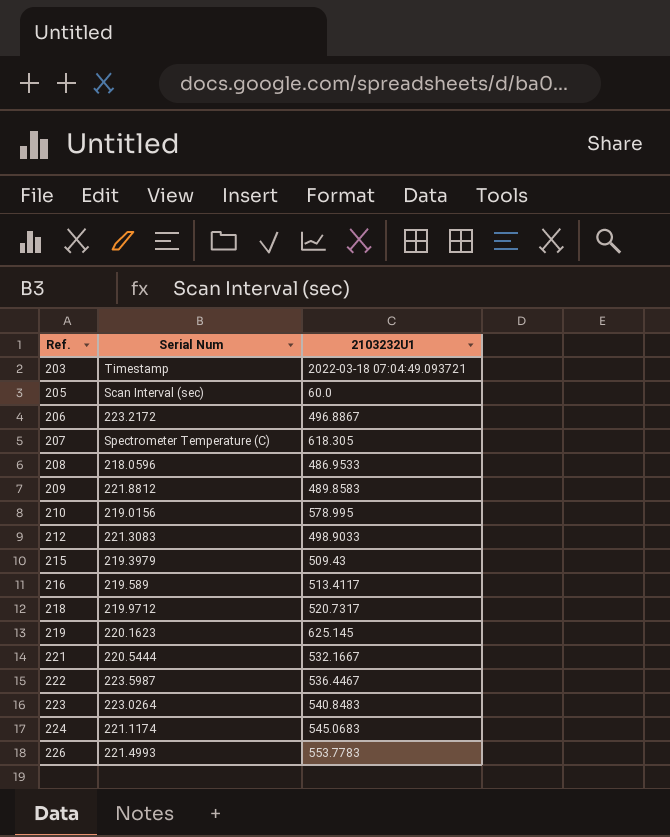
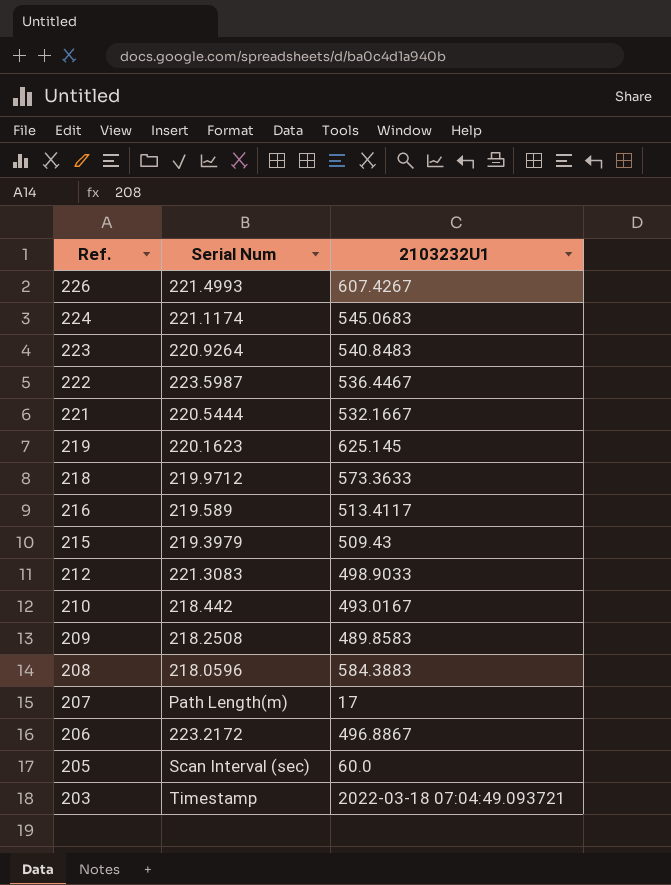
row order: Ref. ascending -> Ref. descending
226 | 2103232U1: 553.7783 -> 607.4267
223 | Serial Num: 223.0264 -> 220.9264
218 | 2103232U1: 520.7317 -> 573.3633
210 | Serial Num: 219.0156 -> 218.442
210 | 2103232U1: 578.995 -> 493.0167
209 | Serial Num: 221.8812 -> 218.2508
208 | 2103232U1: 486.9533 -> 584.3883
207 | Serial Num: Spectrometer Temperature (C) -> Path Length(m)
207 | 2103232U1: 618.305 -> 17

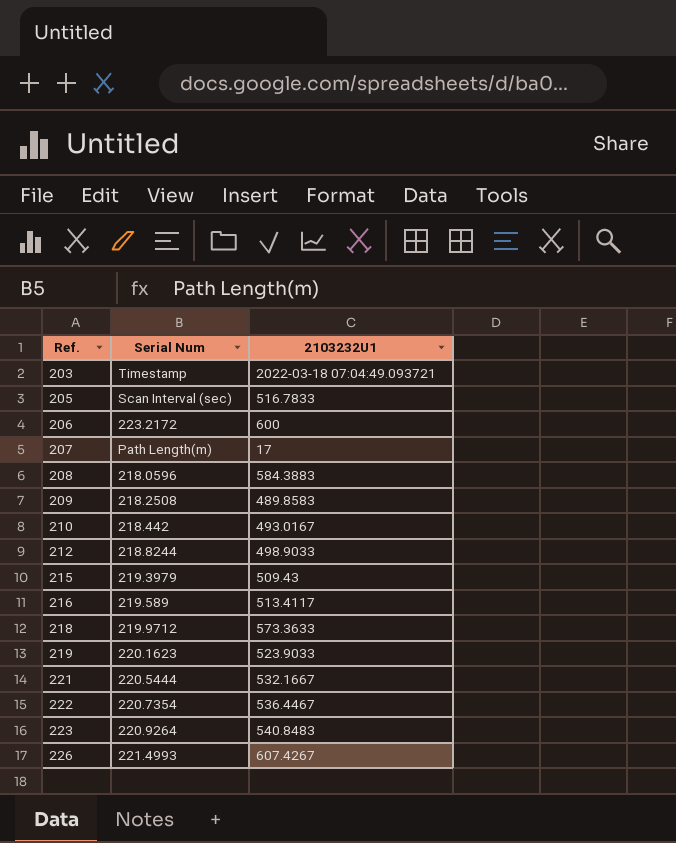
row order: Ref. descending -> Ref. ascending
row 224: 221.1174 | 545.0683 -> none
205 | 2103232U1: 60.0 -> 516.7833
206 | 2103232U1: 496.8867 -> 600
212 | Serial Num: 221.3083 -> 218.8244
219 | 2103232U1: 625.145 -> 523.9033
222 | Serial Num: 223.5987 -> 220.7354

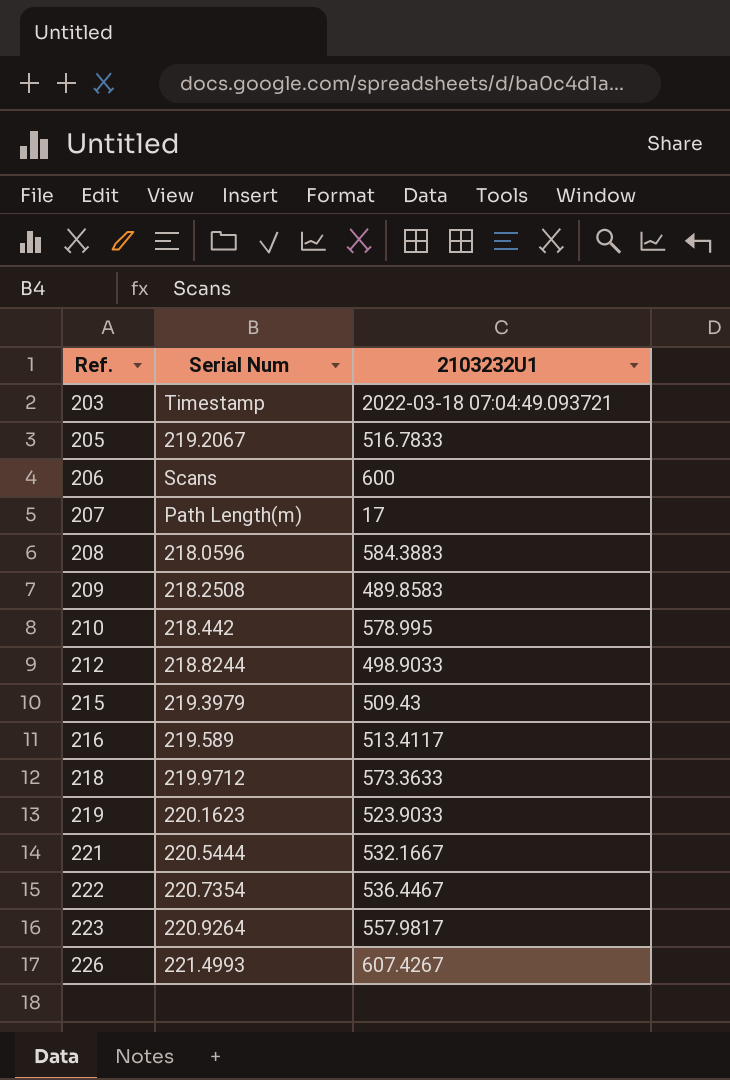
205 | Serial Num: Scan Interval (sec) -> 219.2067
206 | Serial Num: 223.2172 -> Scans
210 | 2103232U1: 493.0167 -> 578.995
223 | 2103232U1: 540.8483 -> 557.9817

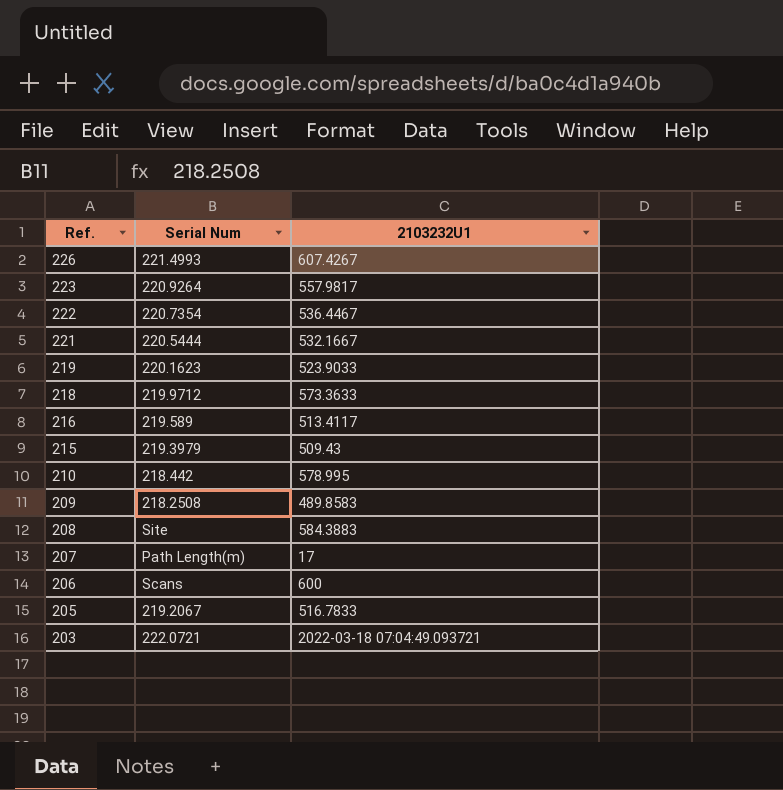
row order: Ref. ascending -> Ref. descending
row 212: 218.8244 | 498.9033 -> none
208 | Serial Num: 218.0596 -> Site
203 | Serial Num: Timestamp -> 222.0721

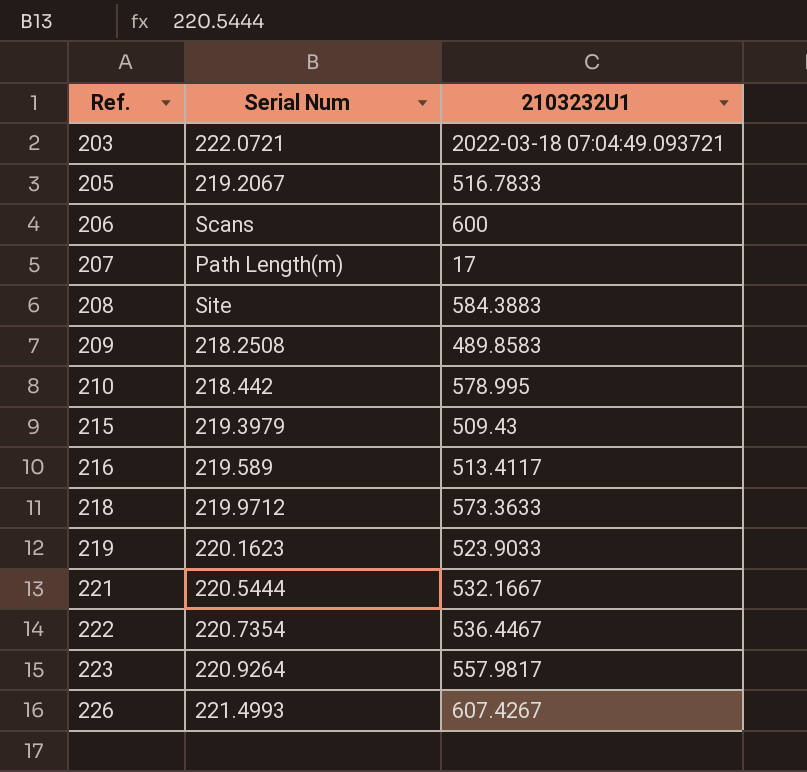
row order: Ref. descending -> Ref. ascending

